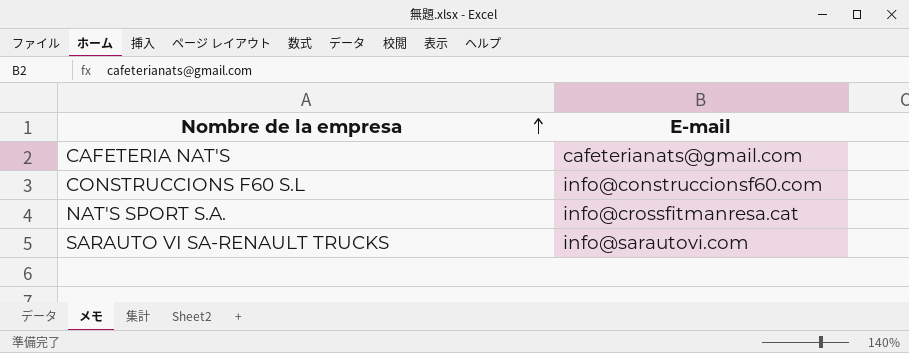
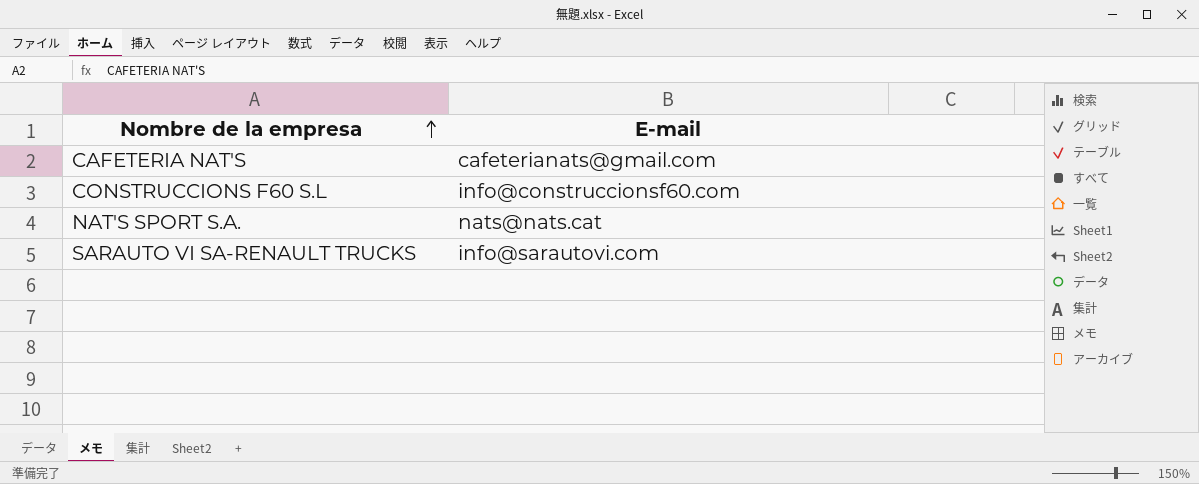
NAT'S SPORT S.A. | E-mail: info@crossfitmanresa.cat -> nats@nats.cat

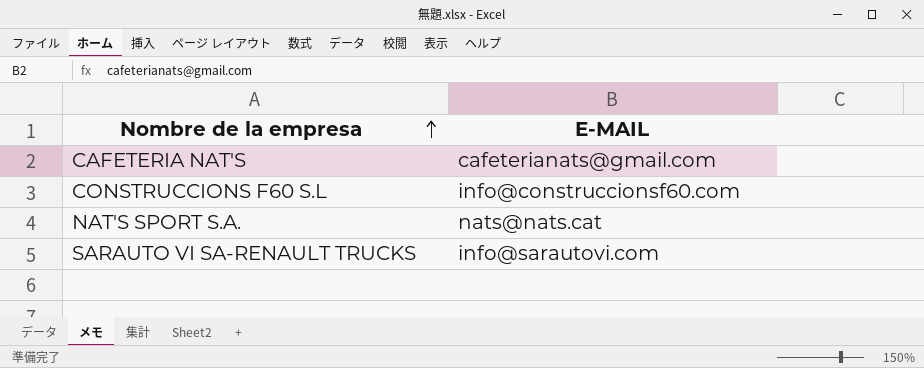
column name: E-mail -> E-MAIL

